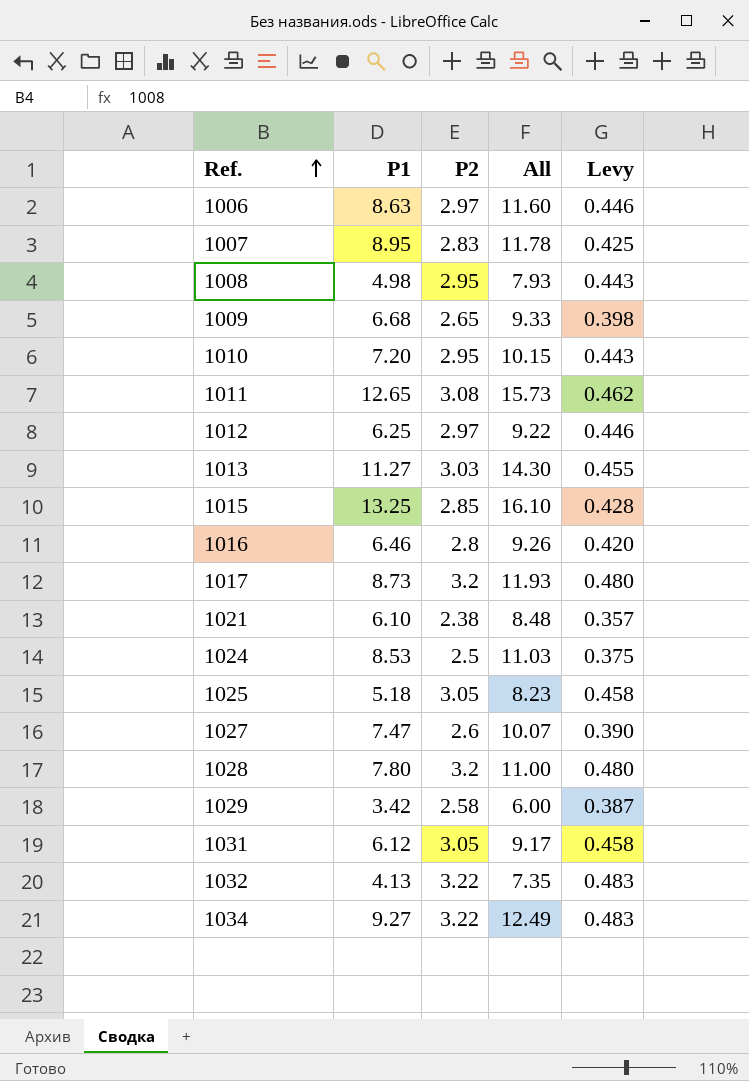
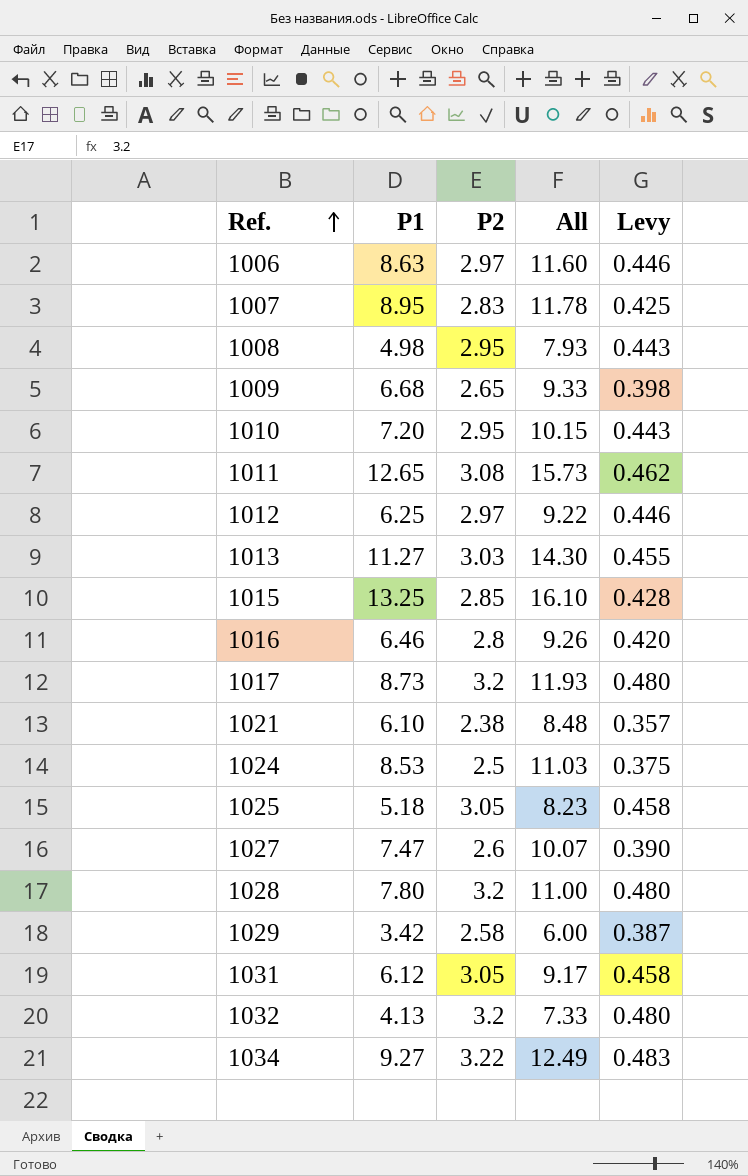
1032 | P2: 3.22 -> 3.2
1032 | All: 7.35 -> 7.33
1032 | Levy: 0.483 -> 0.480

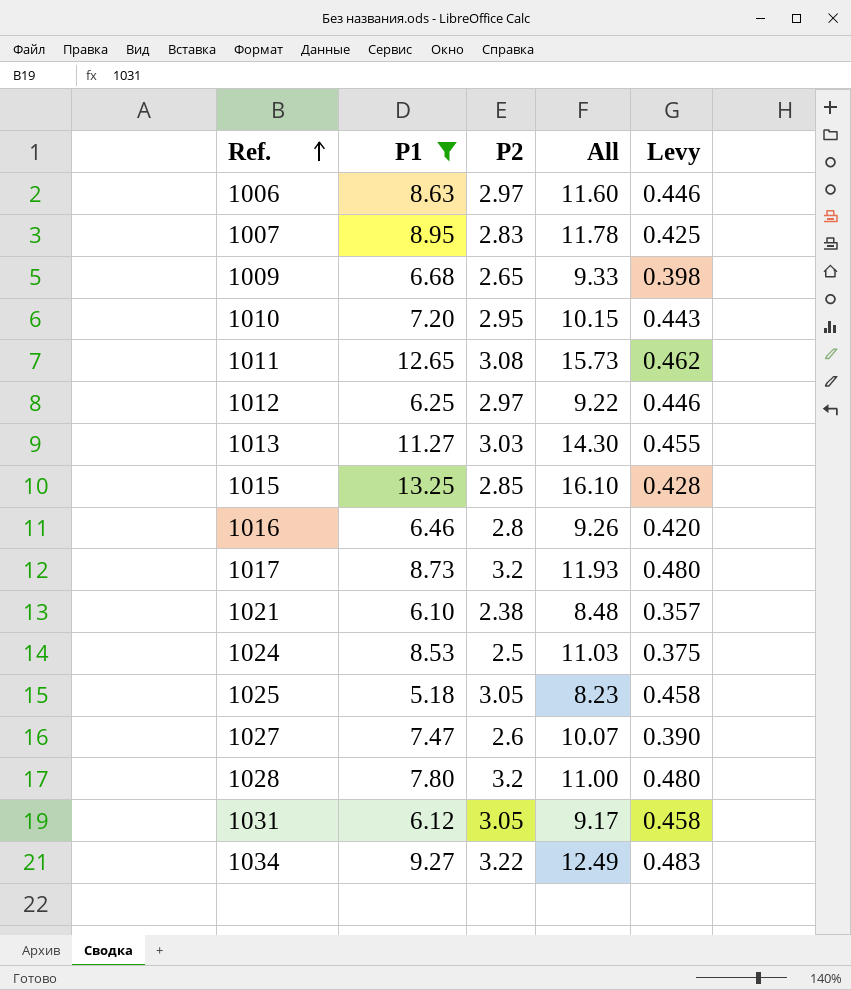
filter: none -> P1 >= 5.18

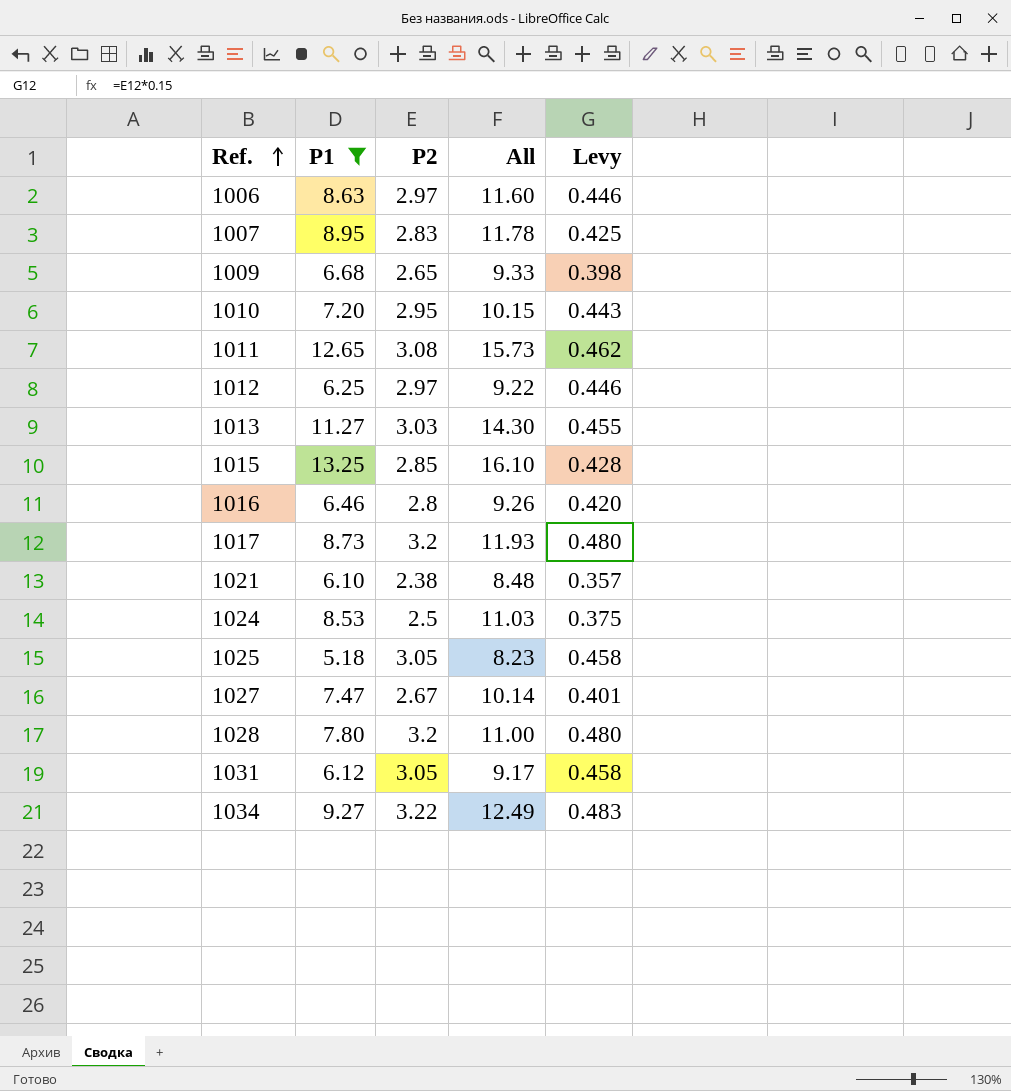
1027 | P2: 2.6 -> 2.67
1027 | All: 10.07 -> 10.14
1027 | Levy: 0.390 -> 0.401

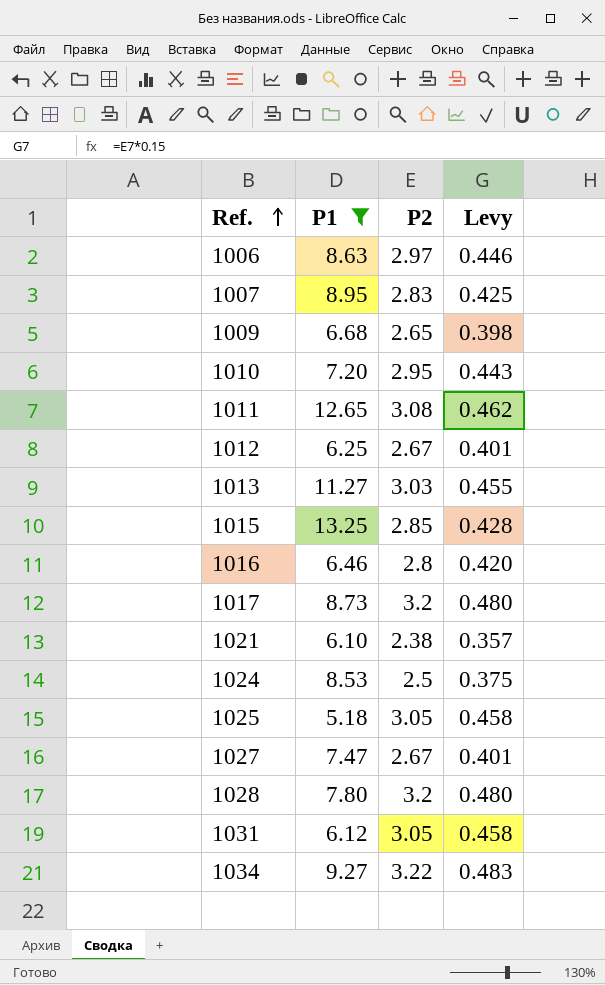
column All | formula: [P1] + [P2] -> none
1012 | P2: 2.97 -> 2.67
1012 | Levy: 0.446 -> 0.401

